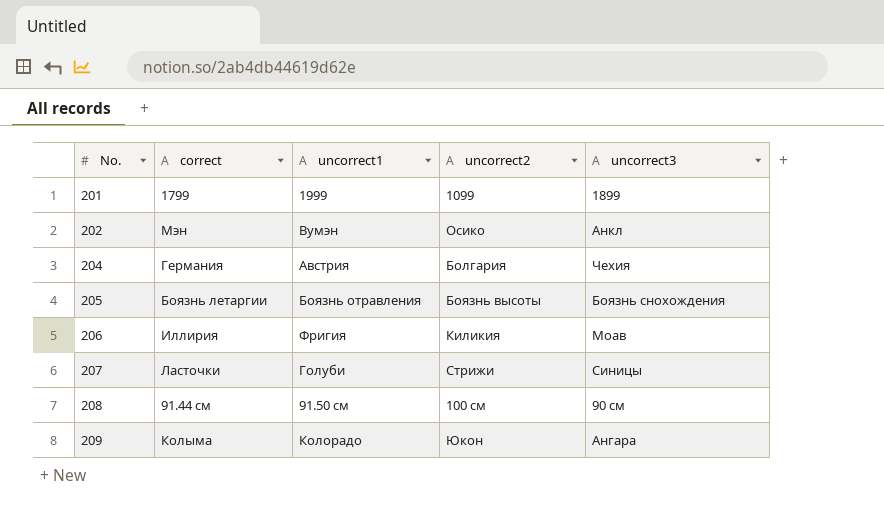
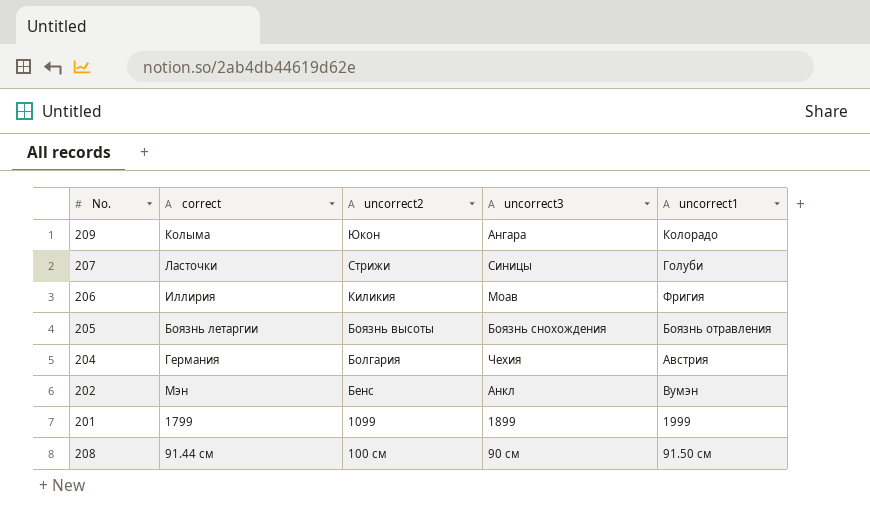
row order: No. ascending -> uncorrect2 descending
column uncorrect1 | position: 3 -> 5
202 | uncorrect2: Осико -> Бенс

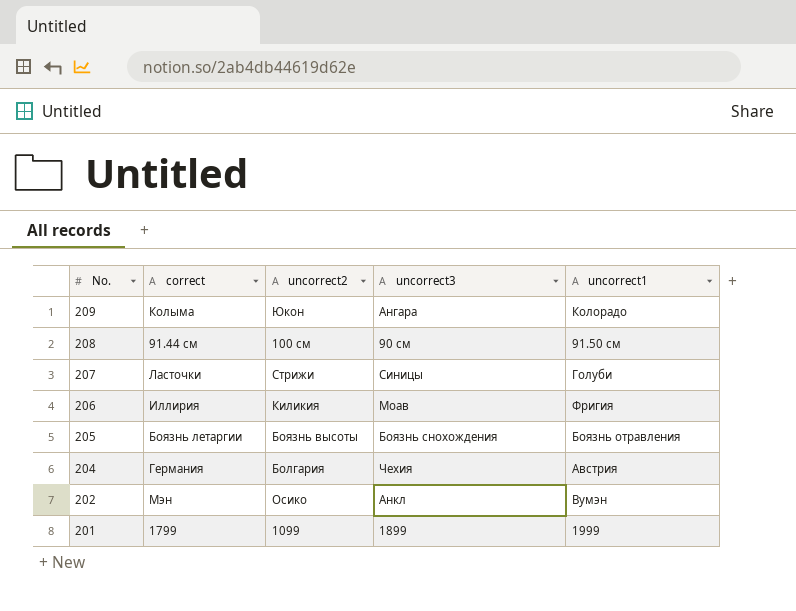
row order: uncorrect2 descending -> No. descending
202 | uncorrect2: Бенс -> Осико

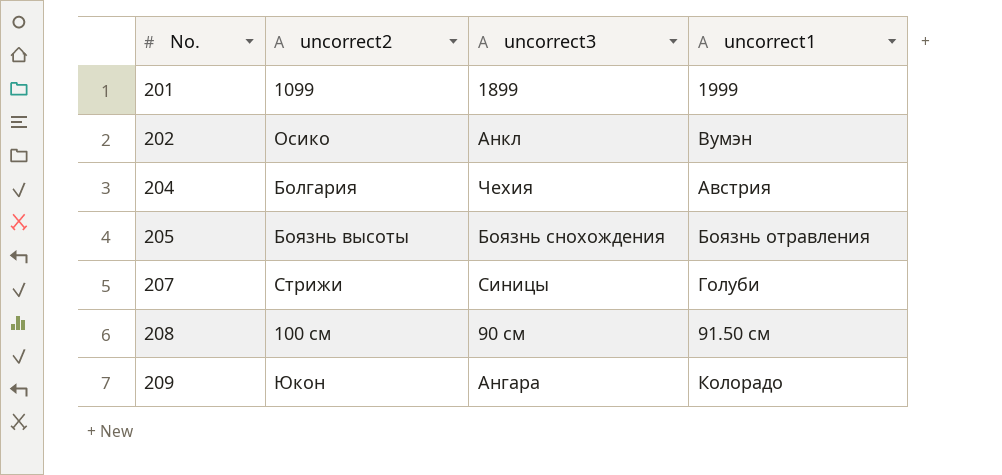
row order: No. descending -> No. ascending
column correct | position: 2 -> none
row 206: Иллирия | Киликия | Моав | Фригия -> none

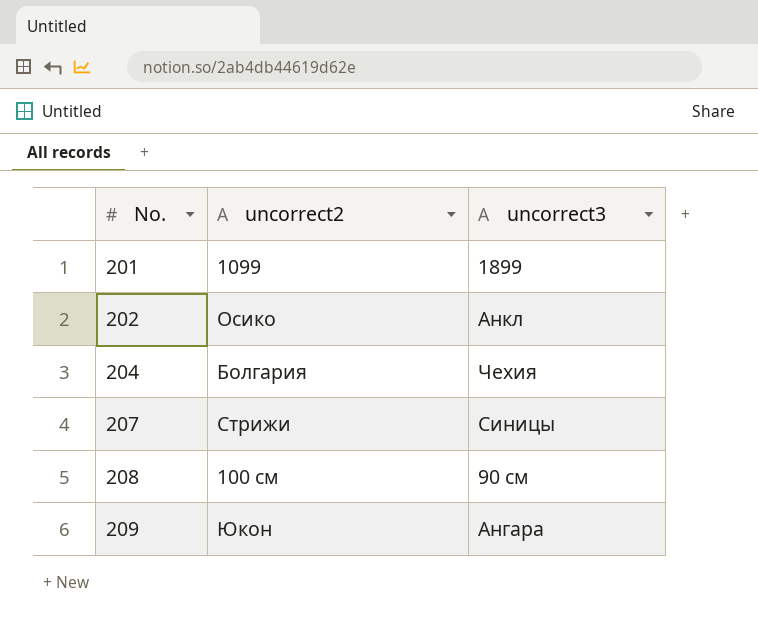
column uncorrect1 | position: 4 -> none
row 205: Боязнь высоты | Боязнь снохождения | Боязнь отравления -> none

